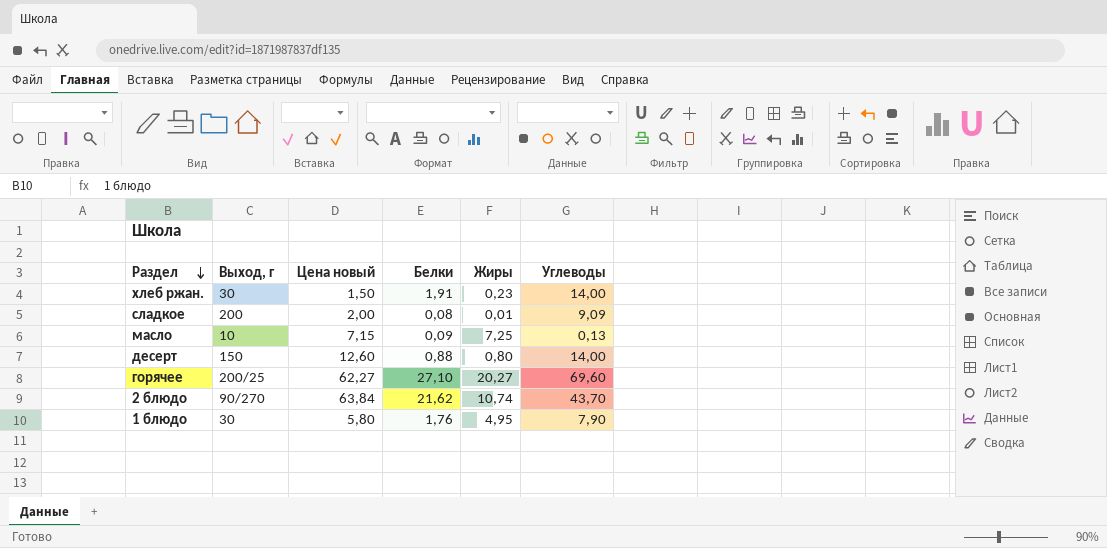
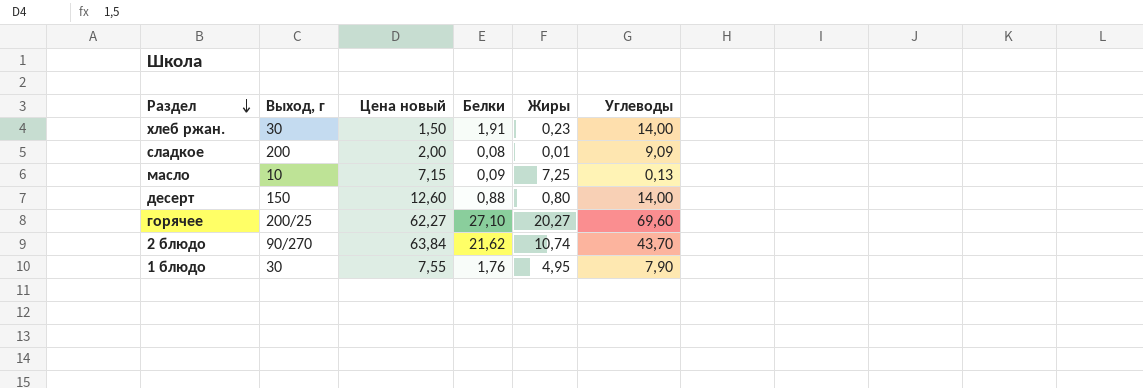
1 блюдо | Цена новый: 5,80 -> 7,55

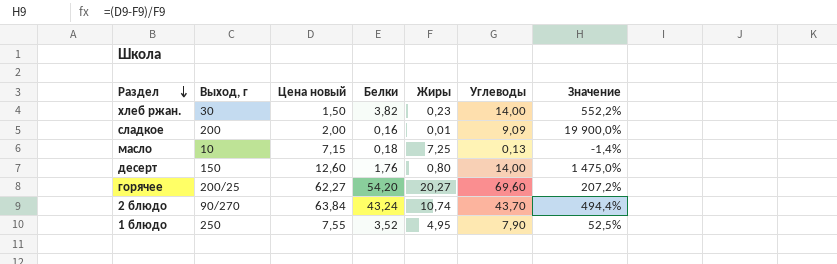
column Значение | formula: none -> ([Цена новый] - [Жиры]) / [Жиры]
хлеб ржан. | Белки: 1,91 -> 3,82
сладкое | Белки: 0,08 -> 0,16
масло | Белки: 0,09 -> 0,18
десерт | Белки: 0,88 -> 1,76
горячее | Белки: 27,10 -> 54,20
2 блюдо | Белки: 21,62 -> 43,24
1 блюдо | Выход, г: 30 -> 250
1 блюдо | Белки: 1,76 -> 3,52

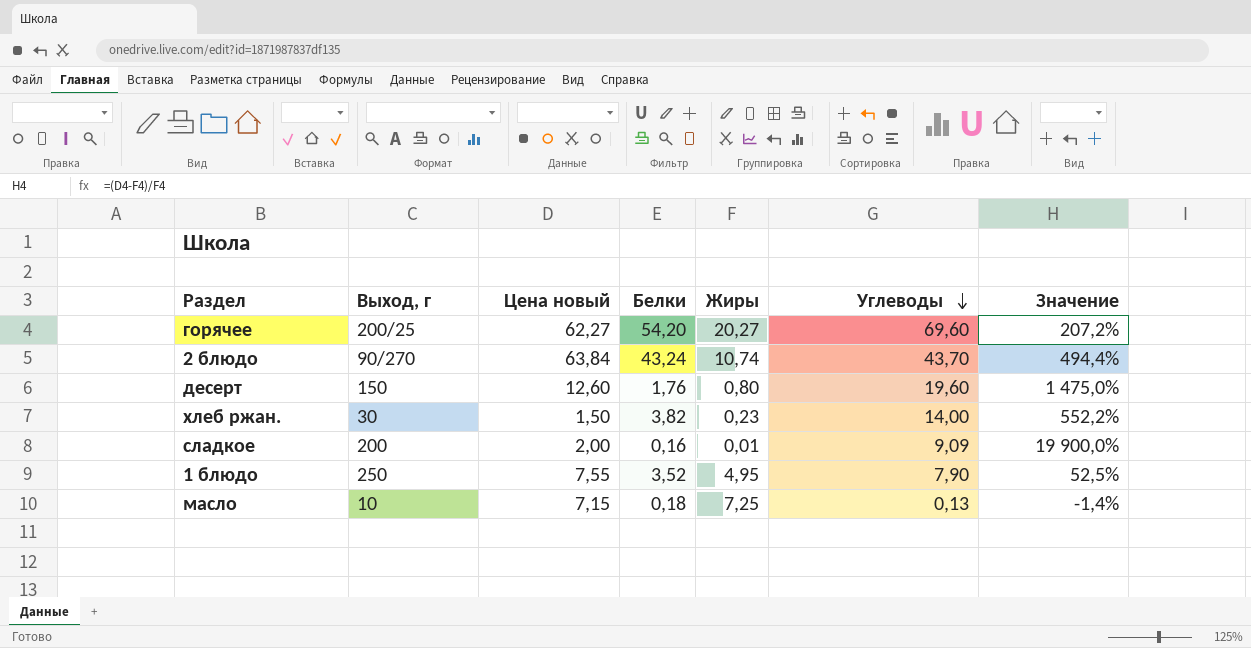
row order: Раздел descending -> Углеводы descending
десерт | Углеводы: 14,00 -> 19,60

